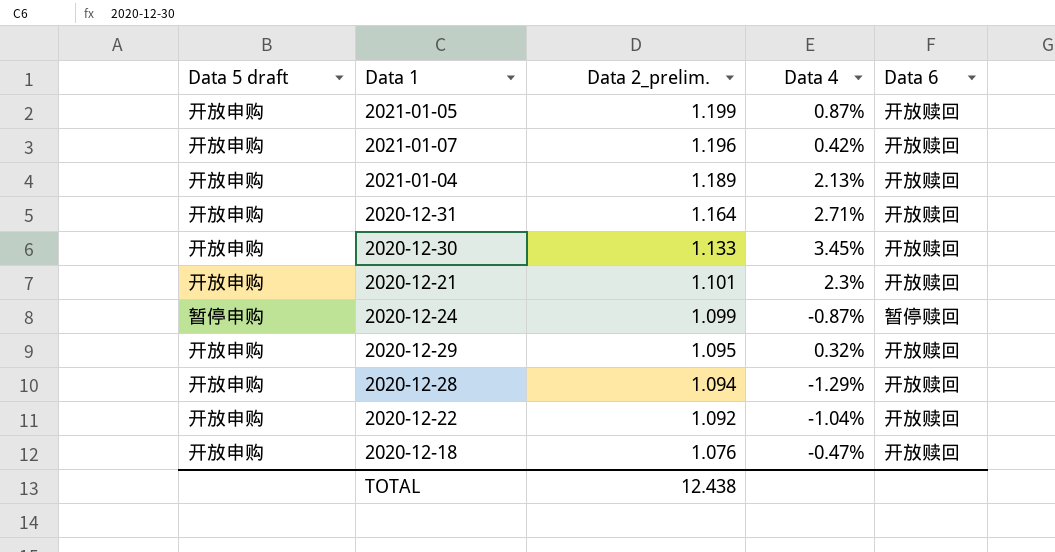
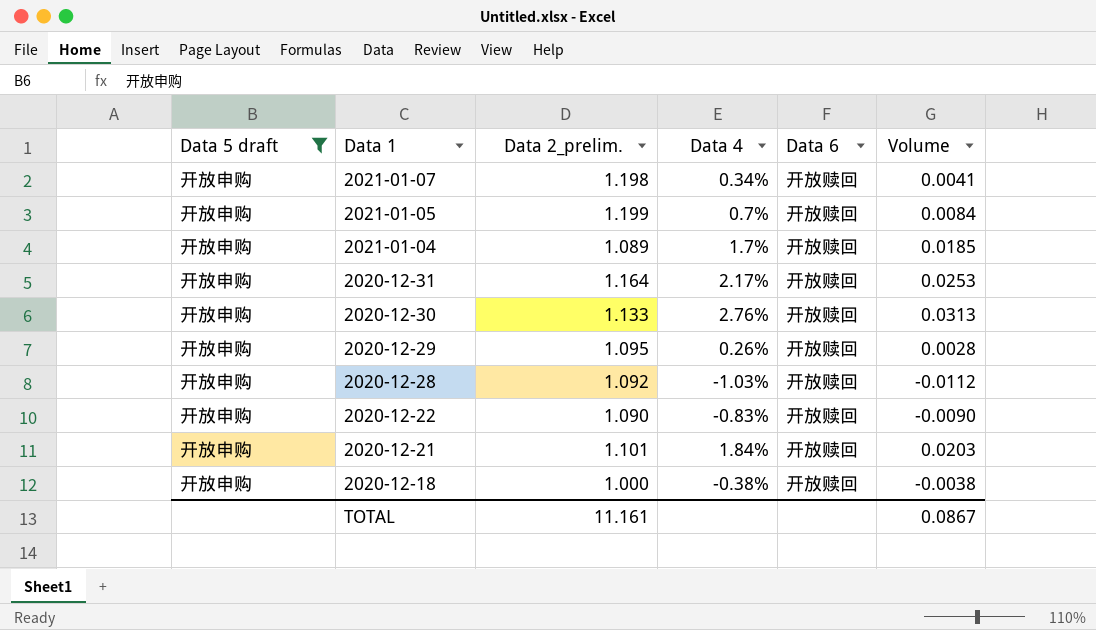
filter: none -> Data 5 draft = 开放申购
row order: Data 2_prelim. descending -> Data 1 descending
column Volume | formula: none -> [Data 2_prelim.] * [Data 4]
2021-01-07 | Data 2_prelim.: 1.196 -> 1.198
2021-01-07 | Data 4: 0.42% -> 0.34%
2021-01-05 | Data 4: 0.87% -> 0.7%
2021-01-04 | Data 2_prelim.: 1.189 -> 1.089
2021-01-04 | Data 4: 2.13% -> 1.7%
2020-12-31 | Data 4: 2.71% -> 2.17%
2020-12-30 | Data 4: 3.45% -> 2.76%
2020-12-29 | Data 4: 0.32% -> 0.26%
2020-12-28 | Data 2_prelim.: 1.094 -> 1.092
2020-12-28 | Data 4: -1.29% -> -1.03%
2020-12-22 | Data 2_prelim.: 1.092 -> 1.090
2020-12-22 | Data 4: -1.04% -> -0.83%
2020-12-21 | Data 4: 2.3% -> 1.84%
2020-12-18 | Data 2_prelim.: 1.076 -> 1.000
2020-12-18 | Data 4: -0.47% -> -0.38%
TOTAL | Data 2_prelim.: 12.438 -> 11.161

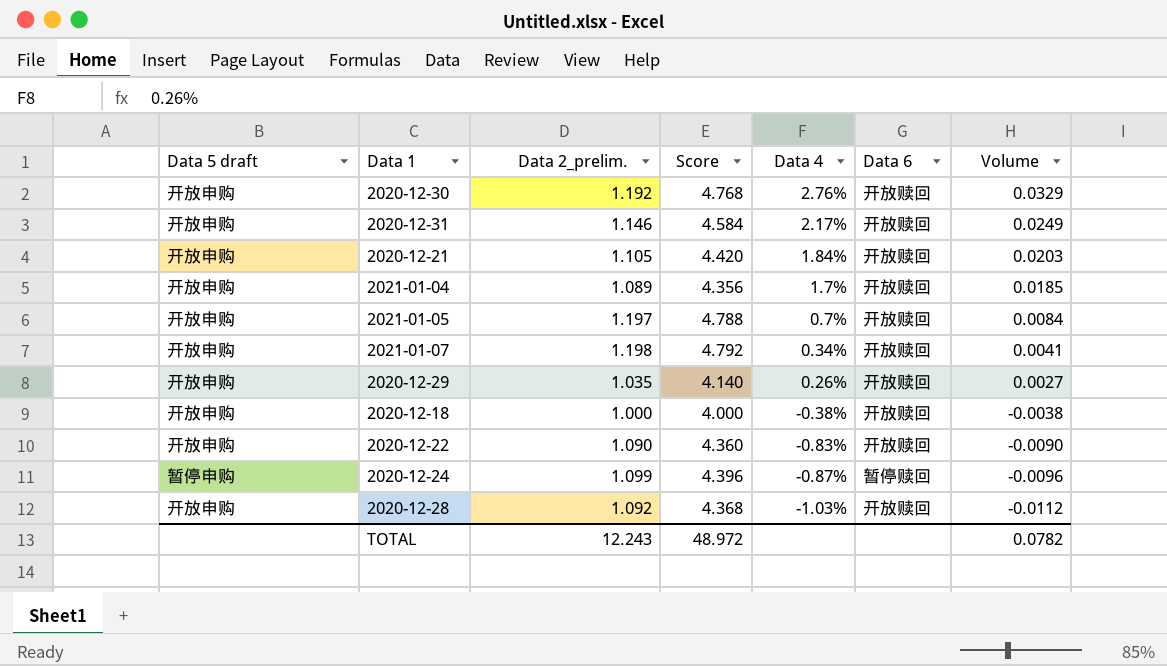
filter: Data 5 draft = 开放申购 -> none
row order: Data 1 descending -> Data 4 descending
column Score | formula: none -> [Data 2_prelim.] * 4
2020-12-30 | Data 2_prelim.: 1.133 -> 1.192
2020-12-30 | Volume: 0.0313 -> 0.0329
2020-12-31 | Data 2_prelim.: 1.164 -> 1.146
2020-12-31 | Volume: 0.0253 -> 0.0249
2020-12-21 | Data 2_prelim.: 1.101 -> 1.105
2021-01-05 | Data 2_prelim.: 1.199 -> 1.197
2020-12-29 | Data 2_prelim.: 1.095 -> 1.035
2020-12-29 | Volume: 0.0028 -> 0.0027
TOTAL | Data 2_prelim.: 11.161 -> 12.243
TOTAL | Volume: 0.0867 -> 0.0782

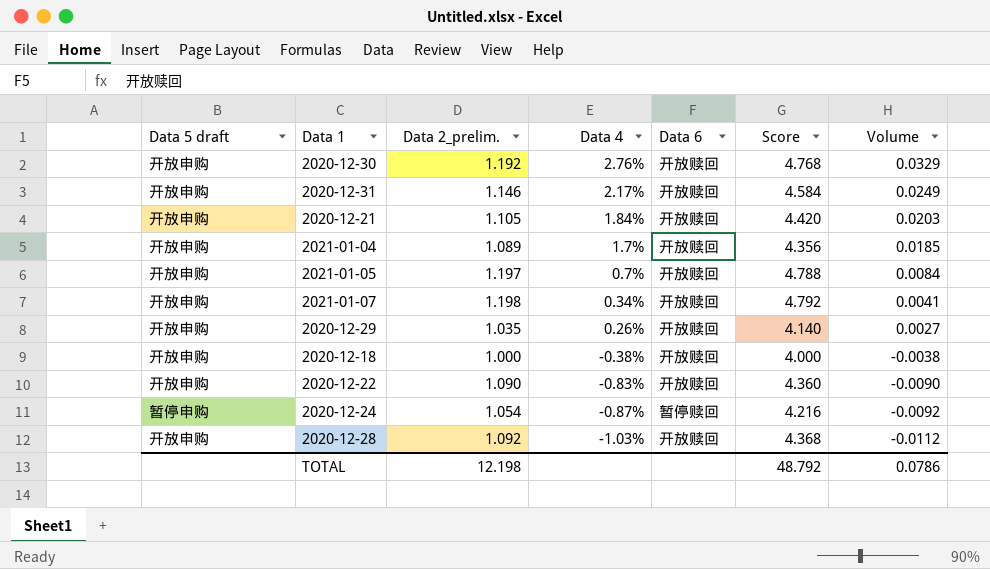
column Score | position: 4 -> 6
2020-12-24 | Data 2_prelim.: 1.099 -> 1.054
2020-12-24 | Score: 4.396 -> 4.216
2020-12-24 | Volume: -0.0096 -> -0.0092
TOTAL | Data 2_prelim.: 12.243 -> 12.198
TOTAL | Score: 48.972 -> 48.792
TOTAL | Volume: 0.0782 -> 0.0786

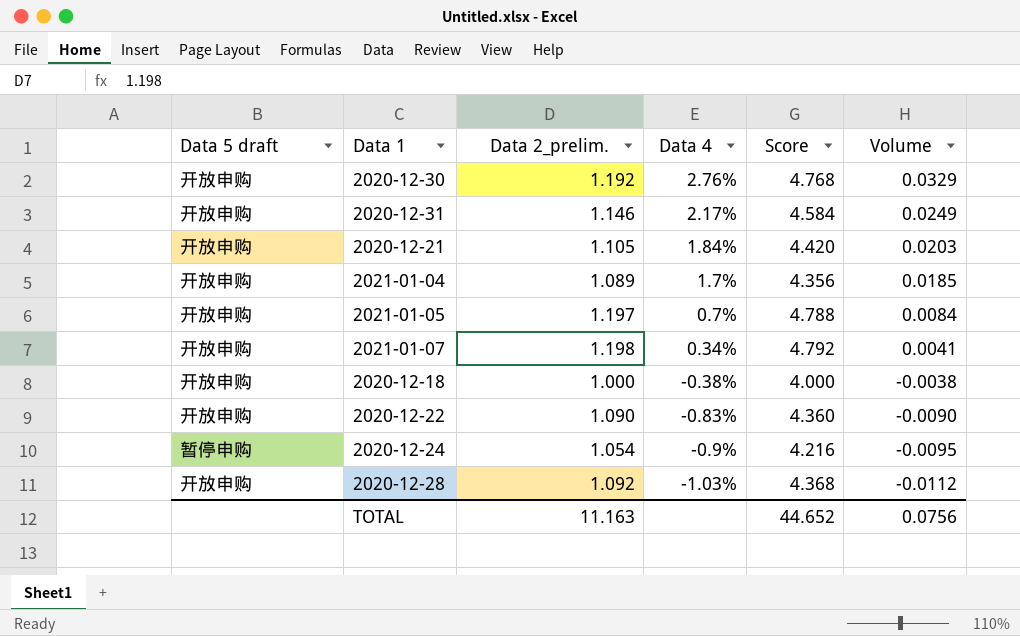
column Data 6 | position: 5 -> none
row 2020-12-29: 开放申购 | 1.035 | 0.26% | 开放赎回 | 4.140 | 0.0027 -> none
2020-12-24 | Data 4: -0.87% -> -0.9%
2020-12-24 | Volume: -0.0092 -> -0.0095
TOTAL | Data 2_prelim.: 12.198 -> 11.163
TOTAL | Score: 48.792 -> 44.652
TOTAL | Volume: 0.0786 -> 0.0756

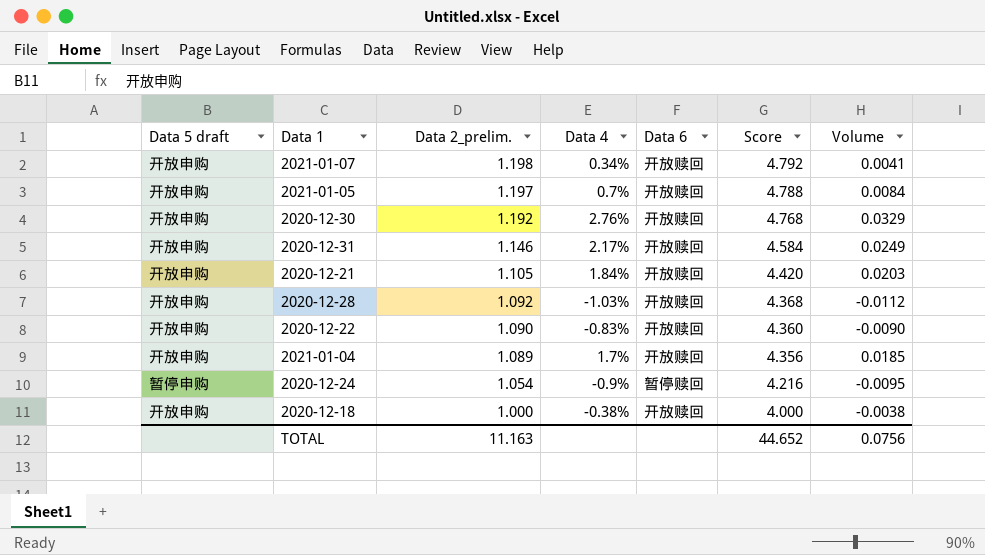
row order: Data 4 descending -> Data 2_prelim. descending
column Data 6 | position: none -> 5

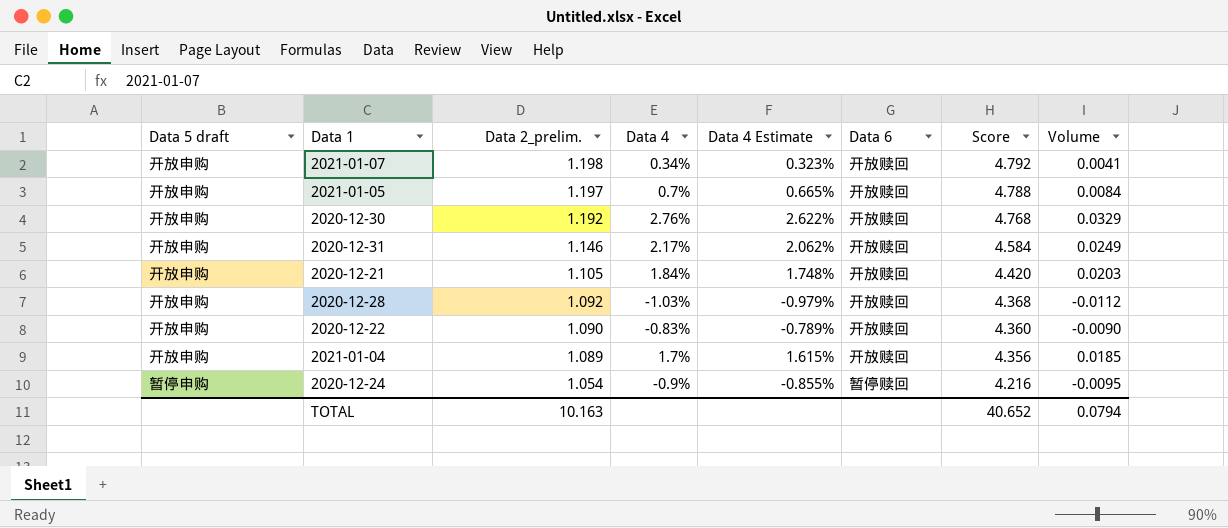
column Data 4 Estimate | formula: none -> [Data 4] * 0.95
row 2020-12-18: 开放申购 | 1.000 | -0.38% | 开放赎回 | 4.000 | -0.0038 -> none
TOTAL | Data 2_prelim.: 11.163 -> 10.163
TOTAL | Score: 44.652 -> 40.652
TOTAL | Volume: 0.0756 -> 0.0794

